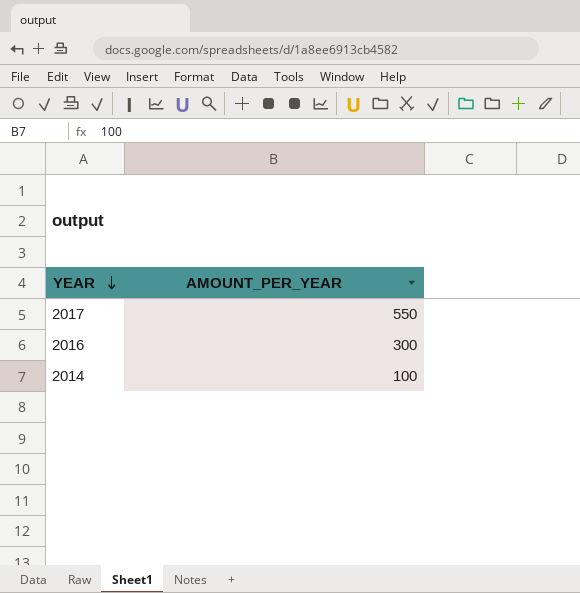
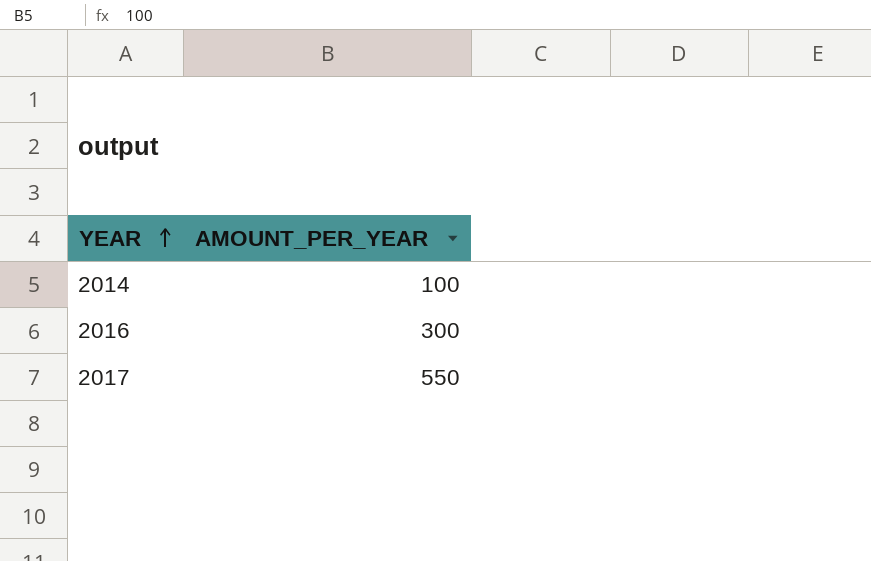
row order: YEAR descending -> YEAR ascending

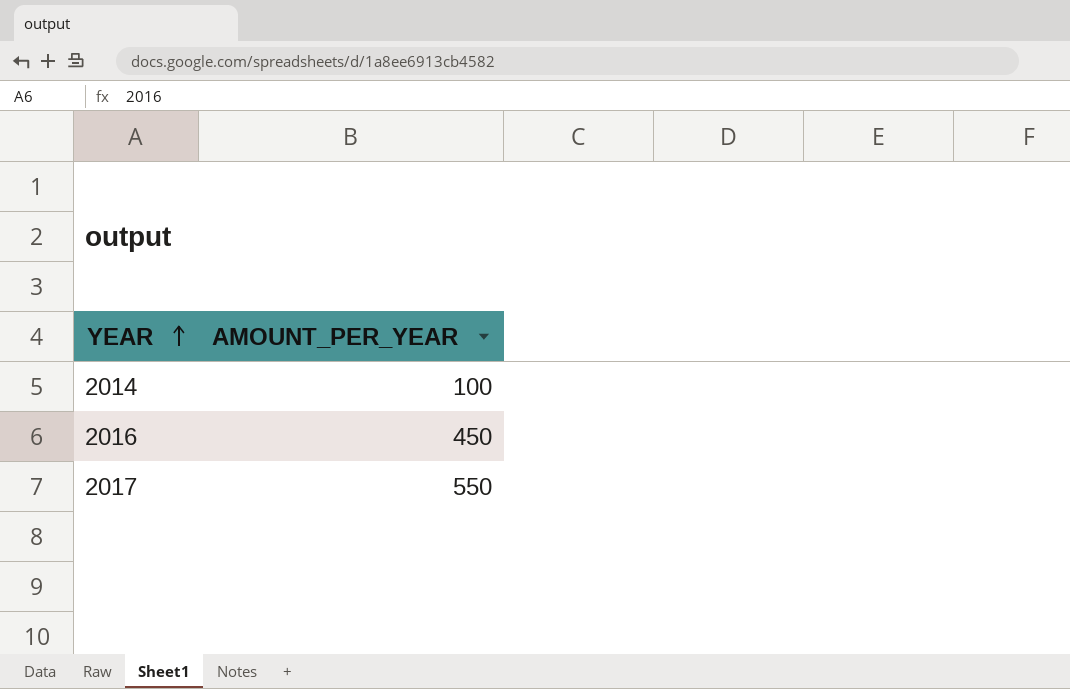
2016 | AMOUNT_PER_YEAR: 300 -> 450

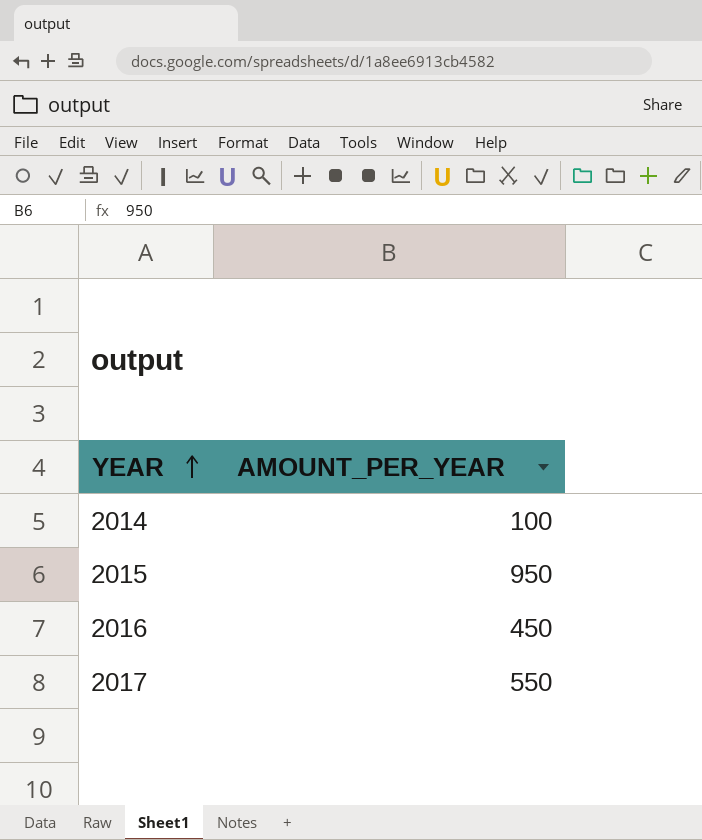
row 2015: none -> 950

